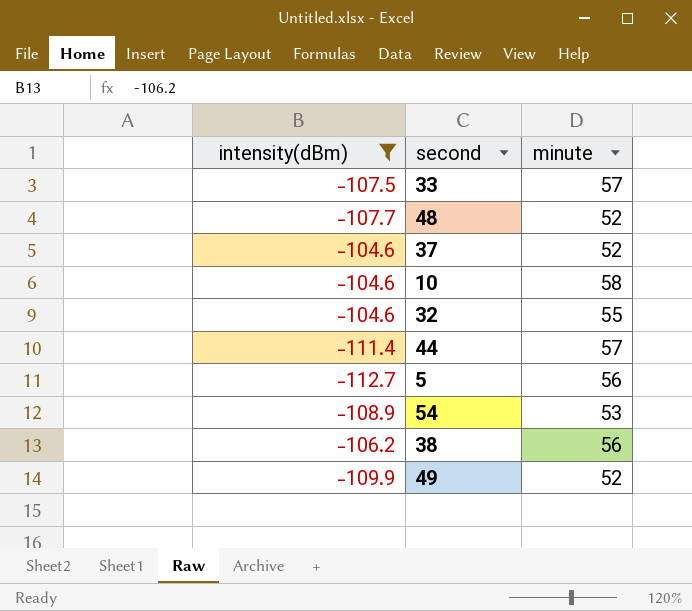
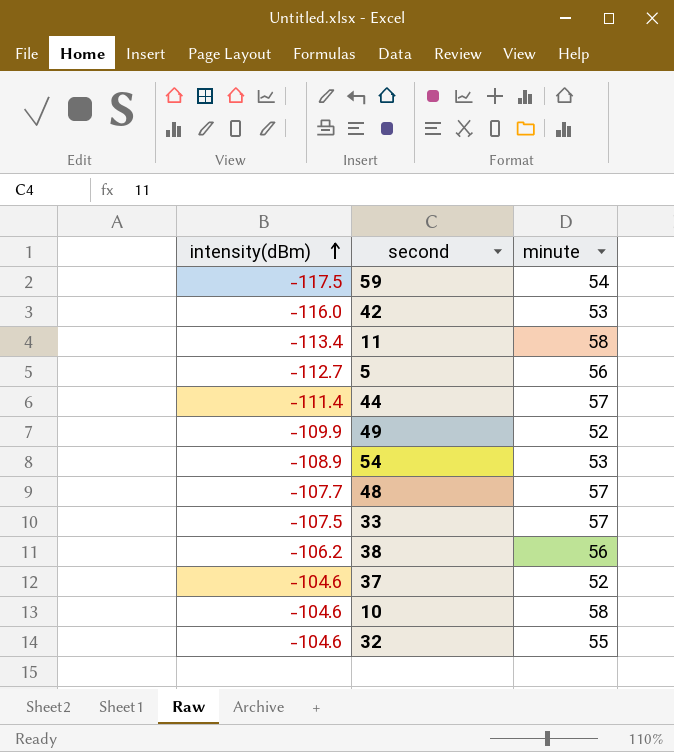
filter: intensity(dBm) >= -112.7 -> none
row order: none -> intensity(dBm) ascending
48 | minute: 52 -> 57

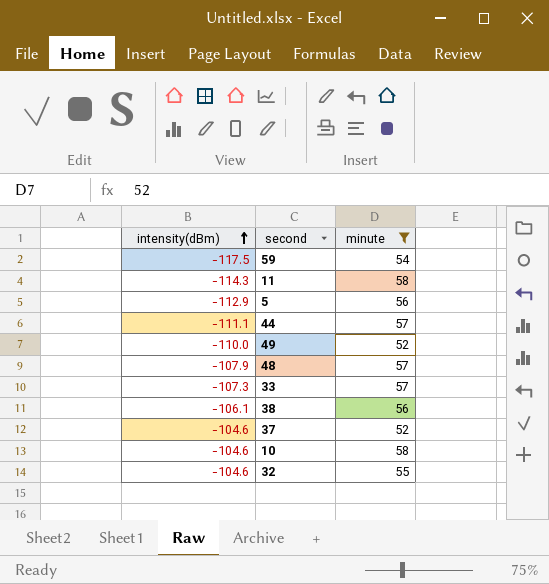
filter: none -> minute != 53
11 | intensity(dBm): -113.4 -> -114.3
5 | intensity(dBm): -112.7 -> -112.9
44 | intensity(dBm): -111.4 -> -111.1
49 | intensity(dBm): -109.9 -> -110.0
48 | intensity(dBm): -107.7 -> -107.9
33 | intensity(dBm): -107.5 -> -107.3
38 | intensity(dBm): -106.2 -> -106.1

